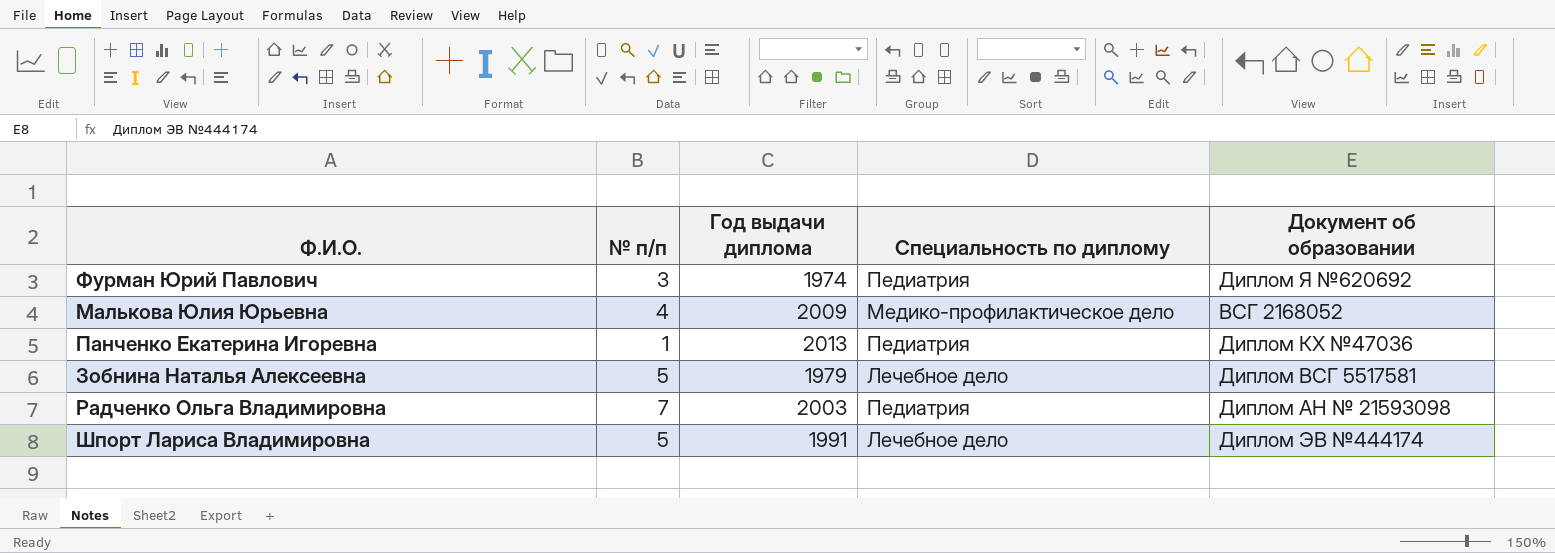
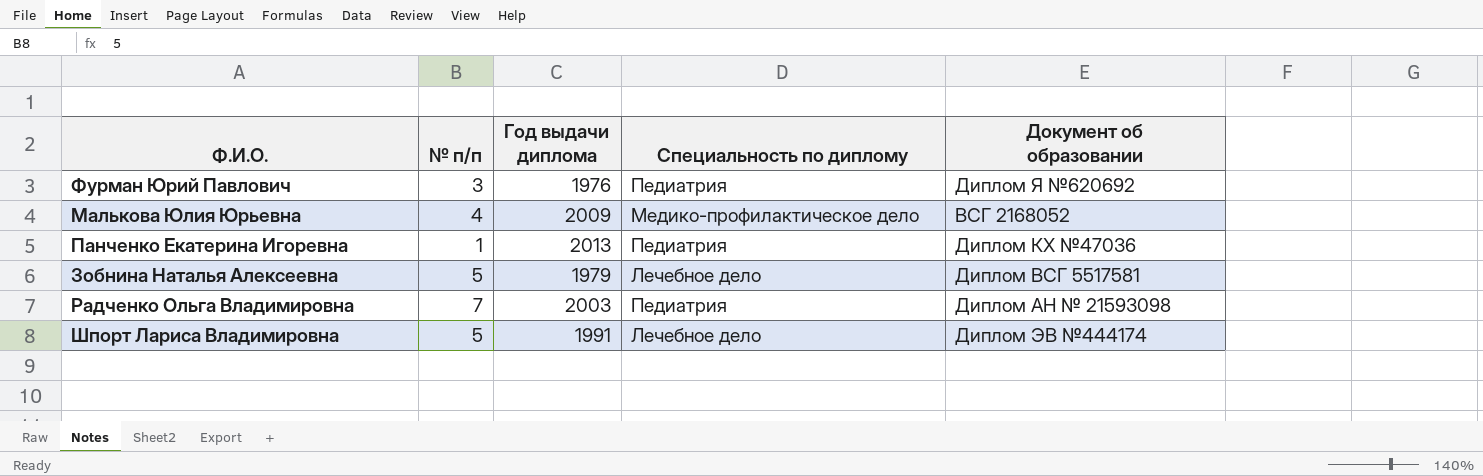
Фурман Юрий Павлович | Год выдачи диплома: 1974 -> 1976

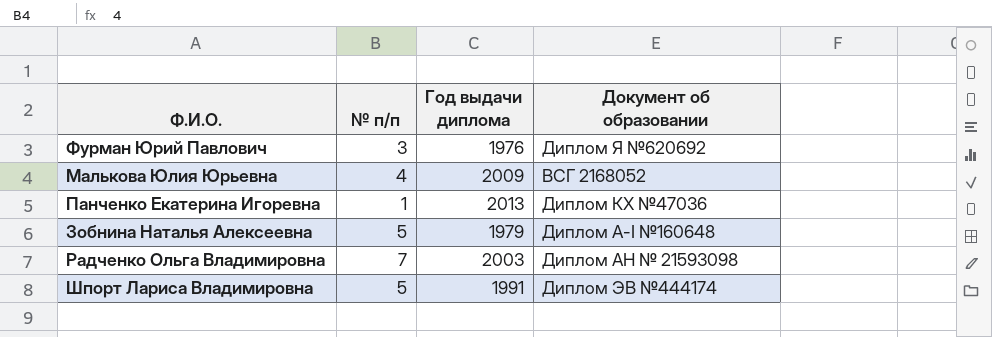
column Специальность по диплому | position: 4 -> none
Зобнина Наталья Алексеевна | Документ об образовании: Диплом ВСГ 5517581 -> Диплом A-I №160648

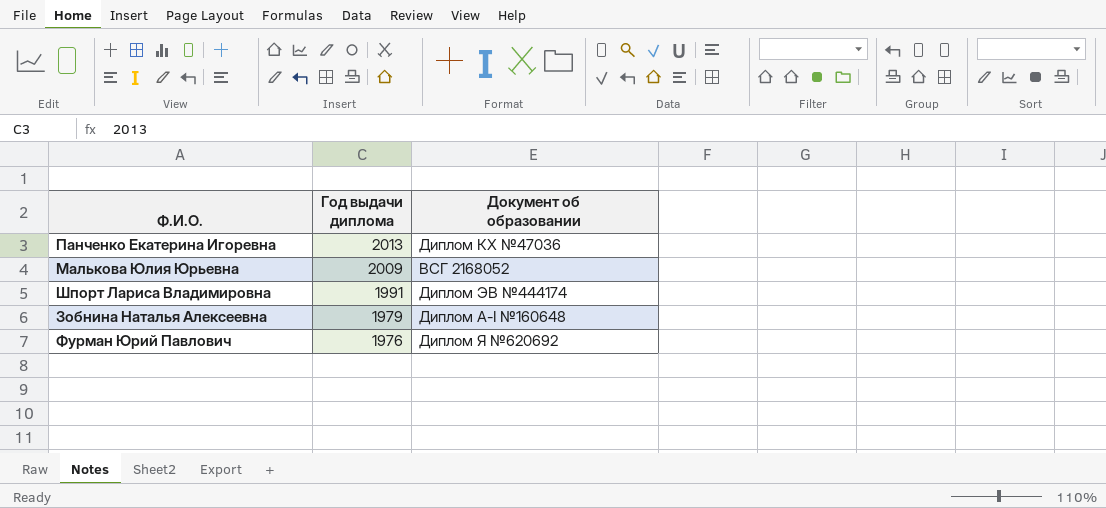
row order: none -> Год выдачи диплома descending
column № п/п | position: 2 -> none
row Радченко Ольга Владимировна: 7 | 2003 | Диплом АН № 21593098 -> none

